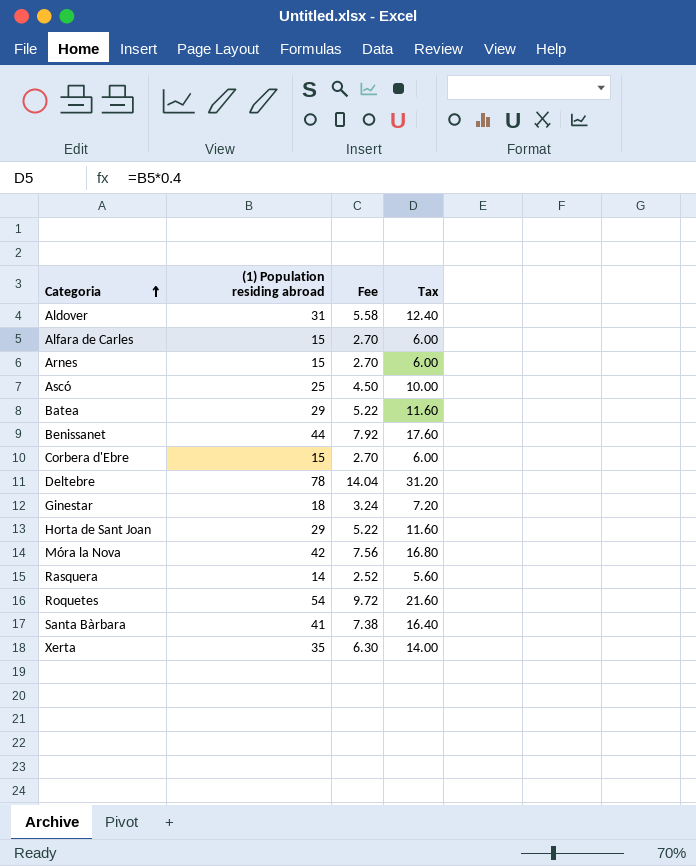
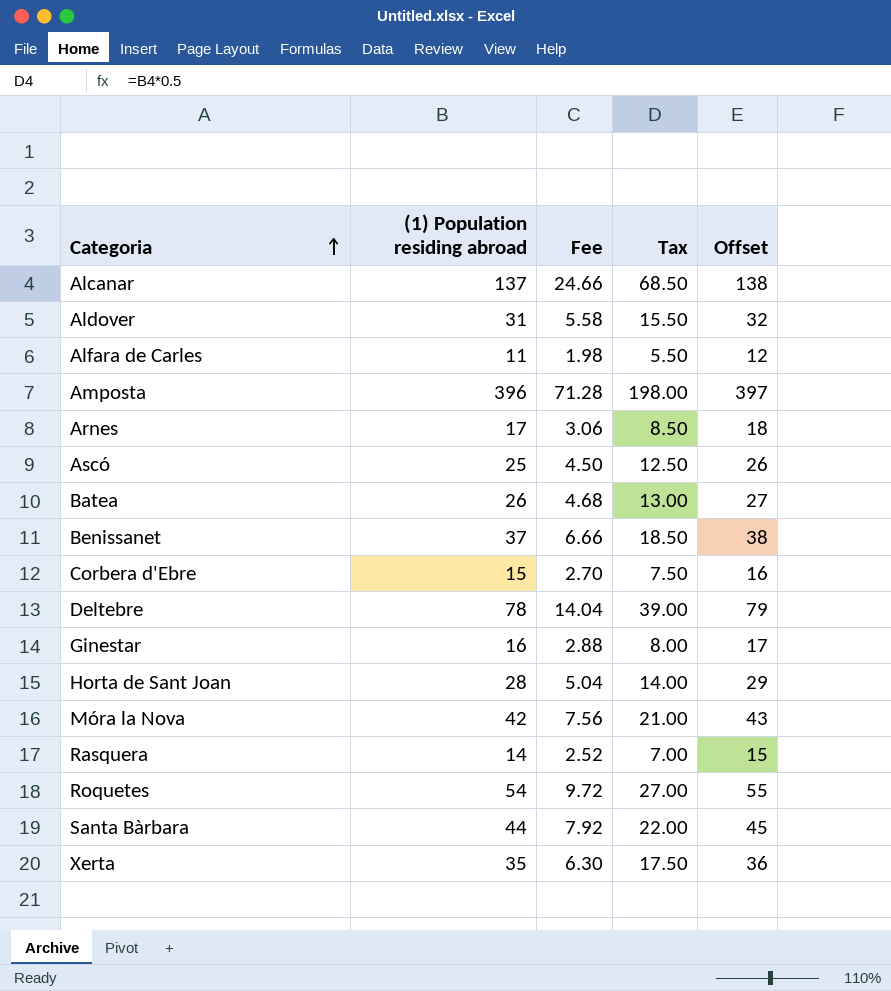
column Tax | formula: [(1) Population residing abroad] * 0.4 -> [(1) Population residing abroad] * 0.5
column Offset | formula: none -> [(1) Population residing abroad] + 1
row Alcanar: none -> 137 | 24.66 | 68.50 | 138
Alfara de Carles | (1) Population residing abroad: 15 -> 11
Alfara de Carles | Fee: 2.70 -> 1.98
row Amposta: none -> 396 | 71.28 | 198.00 | 397
Arnes | (1) Population residing abroad: 15 -> 17
Arnes | Fee: 2.70 -> 3.06
Batea | (1) Population residing abroad: 29 -> 26
Batea | Fee: 5.22 -> 4.68
Benissanet | (1) Population residing abroad: 44 -> 37
Benissanet | Fee: 7.92 -> 6.66
Ginestar | (1) Population residing abroad: 18 -> 16
Ginestar | Fee: 3.24 -> 2.88
Horta de Sant Joan | (1) Population residing abroad: 29 -> 28
Horta de Sant Joan | Fee: 5.22 -> 5.04
Santa Bàrbara | (1) Population residing abroad: 41 -> 44
Santa Bàrbara | Fee: 7.38 -> 7.92

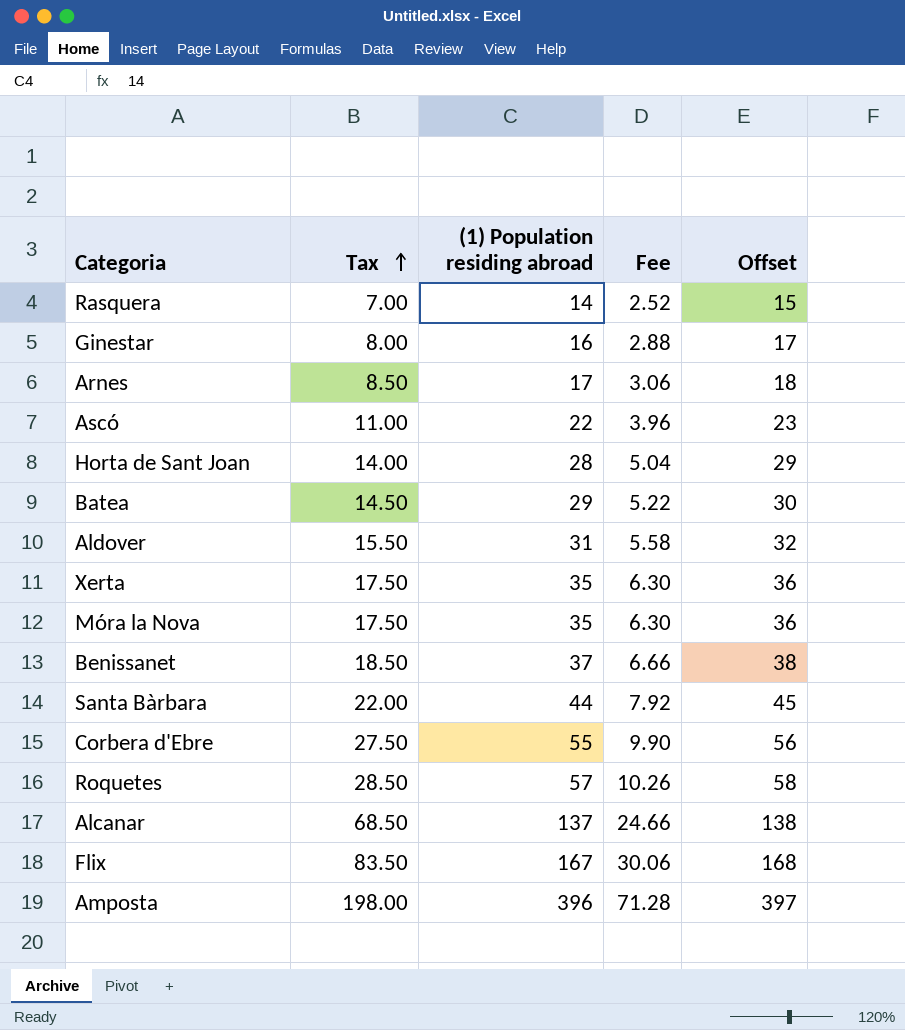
row order: Categoria ascending -> Tax ascending
column Tax | position: 4 -> 2
row Alfara de Carles: 11 | 1.98 | 5.50 | 12 -> none
row Deltebre: 78 | 14.04 | 39.00 | 79 -> none
Ascó | Tax: 12.50 -> 11.00
Ascó | (1) Population residing abroad: 25 -> 22
Ascó | Fee: 4.50 -> 3.96
Ascó | Offset: 26 -> 23
Batea | Tax: 13.00 -> 14.50
Batea | (1) Population residing abroad: 26 -> 29
Batea | Fee: 4.68 -> 5.22
Batea | Offset: 27 -> 30
Móra la Nova | Tax: 21.00 -> 17.50
Móra la Nova | (1) Population residing abroad: 42 -> 35
Móra la Nova | Fee: 7.56 -> 6.30
Móra la Nova | Offset: 43 -> 36
Corbera d'Ebre | Tax: 7.50 -> 27.50
Corbera d'Ebre | (1) Population residing abroad: 15 -> 55
Corbera d'Ebre | Fee: 2.70 -> 9.90
Corbera d'Ebre | Offset: 16 -> 56
Roquetes | Tax: 27.00 -> 28.50
Roquetes | (1) Population residing abroad: 54 -> 57
Roquetes | Fee: 9.72 -> 10.26
Roquetes | Offset: 55 -> 58
row Flix: none -> 83.50 | 167 | 30.06 | 168

